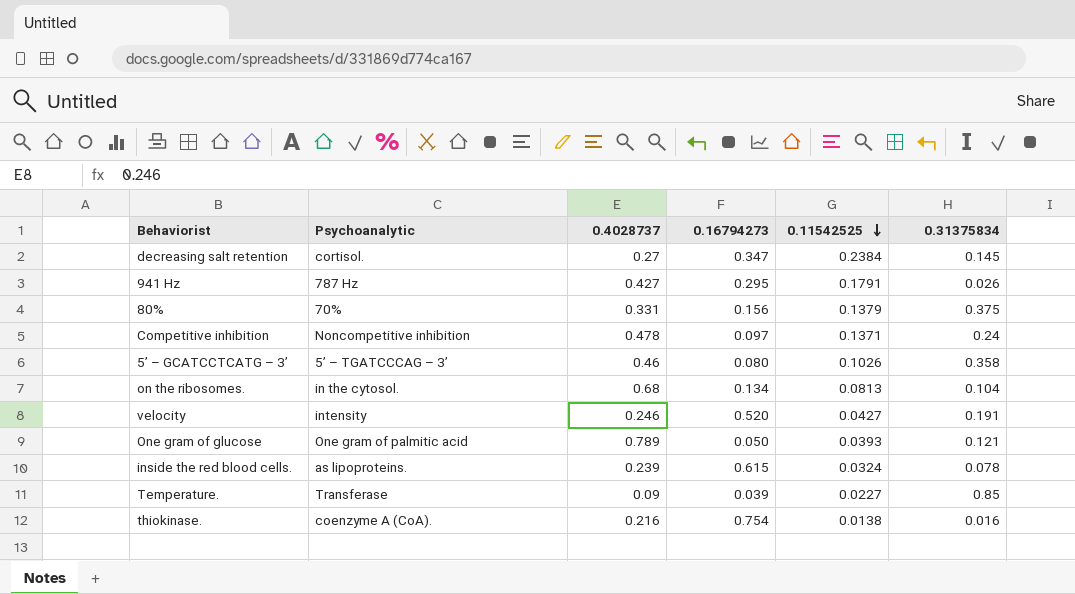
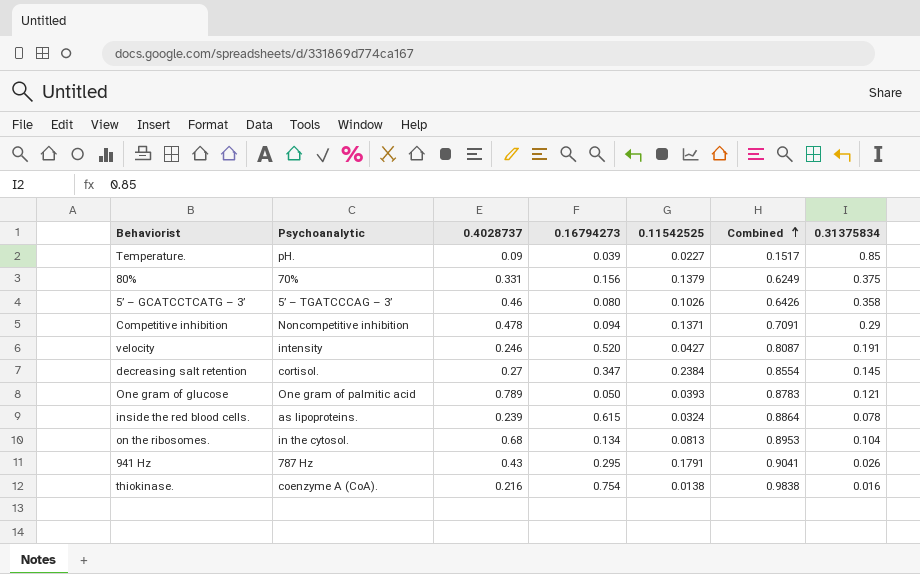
row order: 0.11542525 descending -> Combined ascending
column Combined | formula: none -> [0.4028737] + [0.16794273] + [0.11542525]
Temperature. | Psychoanalytic: Transferase -> pH.
Competitive inhibition | 0.16794273: 0.097 -> 0.094
Competitive inhibition | 0.31375834: 0.24 -> 0.29
941 Hz | 0.4028737: 0.427 -> 0.43

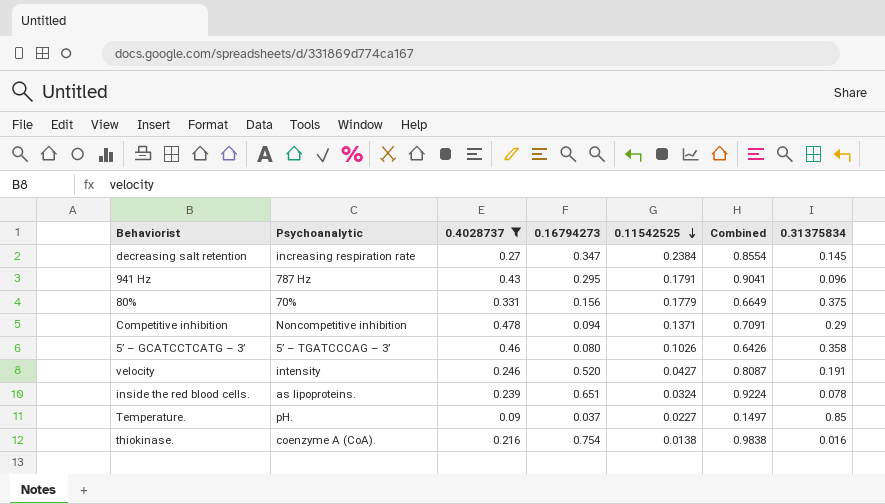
filter: none -> 0.4028737 <= 0.478
row order: Combined ascending -> 0.11542525 descending
decreasing salt retention | Psychoanalytic: cortisol. -> increasing respiration rate
941 Hz | 0.31375834: 0.026 -> 0.096
80% | 0.11542525: 0.1379 -> 0.1779
80% | Combined: 0.6249 -> 0.6649
inside the red blood cells. | 0.16794273: 0.615 -> 0.651
inside the red blood cells. | Combined: 0.8864 -> 0.9224
Temperature. | 0.16794273: 0.039 -> 0.037
Temperature. | Combined: 0.1517 -> 0.1497

